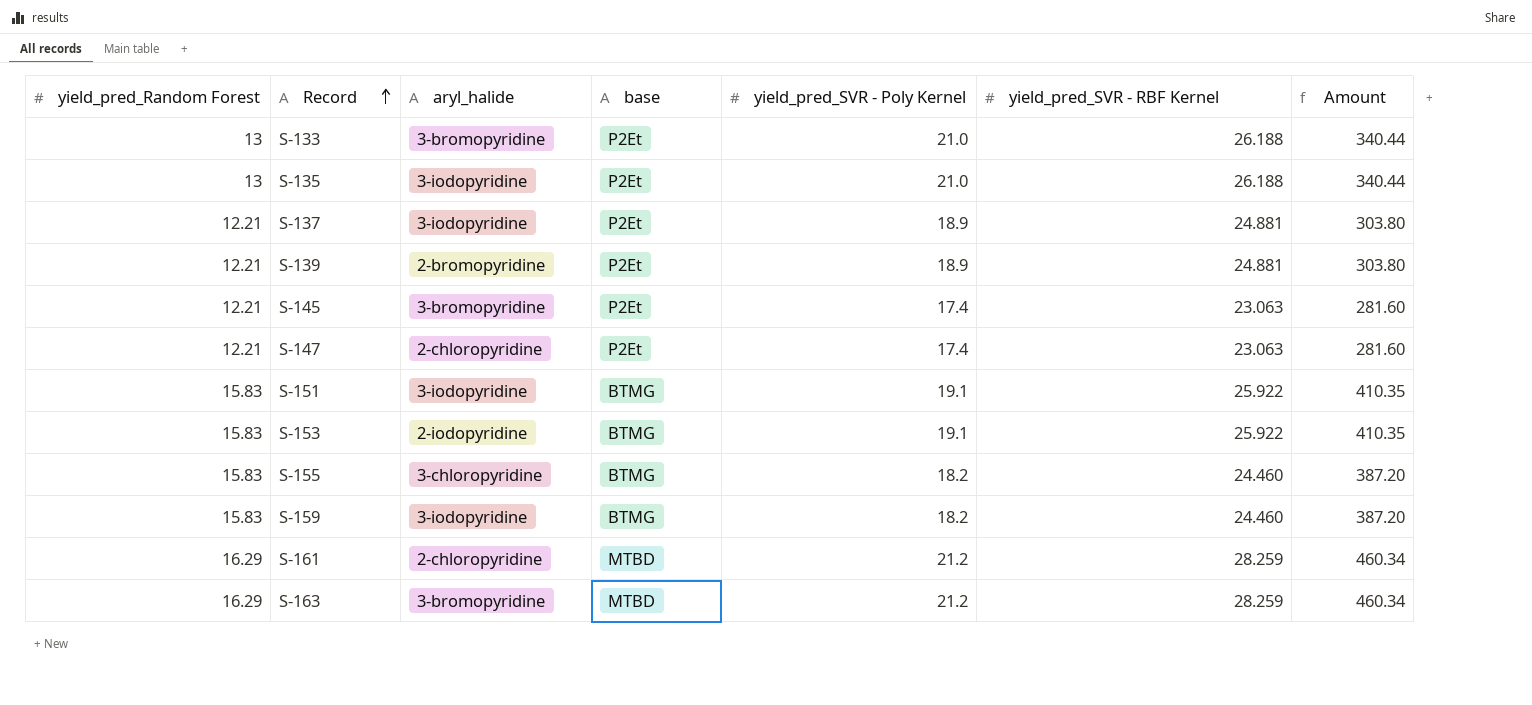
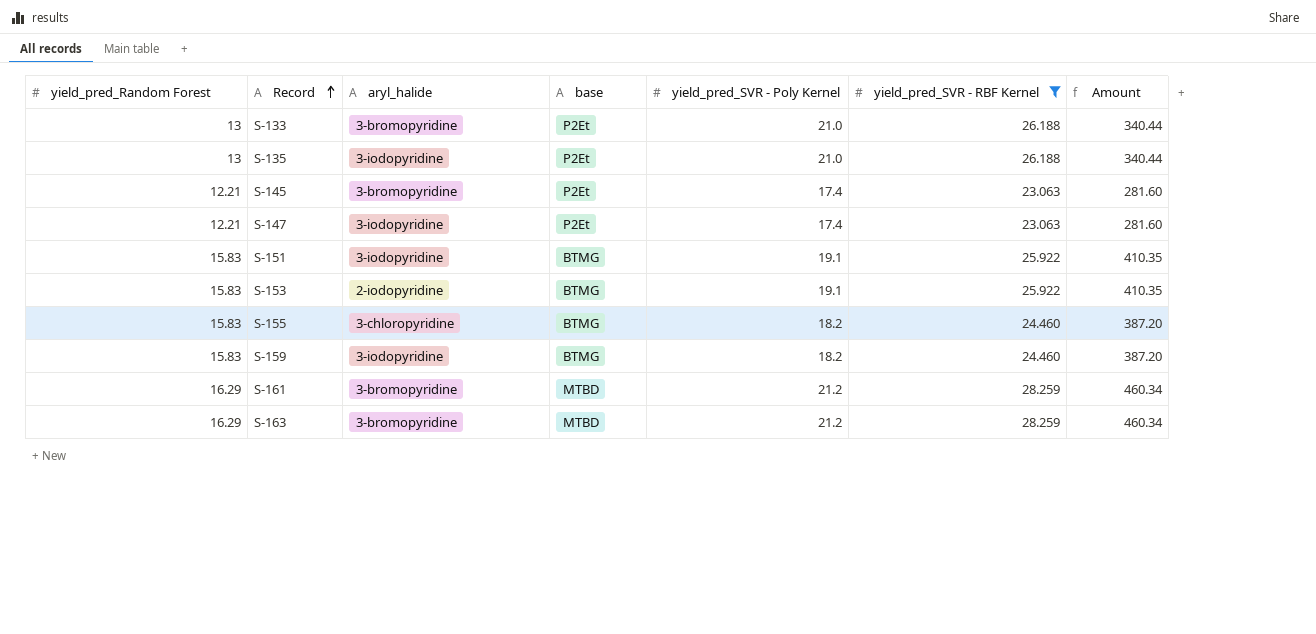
filter: none -> yield_pred_SVR - RBF Kernel != 24.881
S-147 | aryl_halide: 2-chloropyridine -> 3-iodopyridine
S-161 | aryl_halide: 2-chloropyridine -> 3-bromopyridine

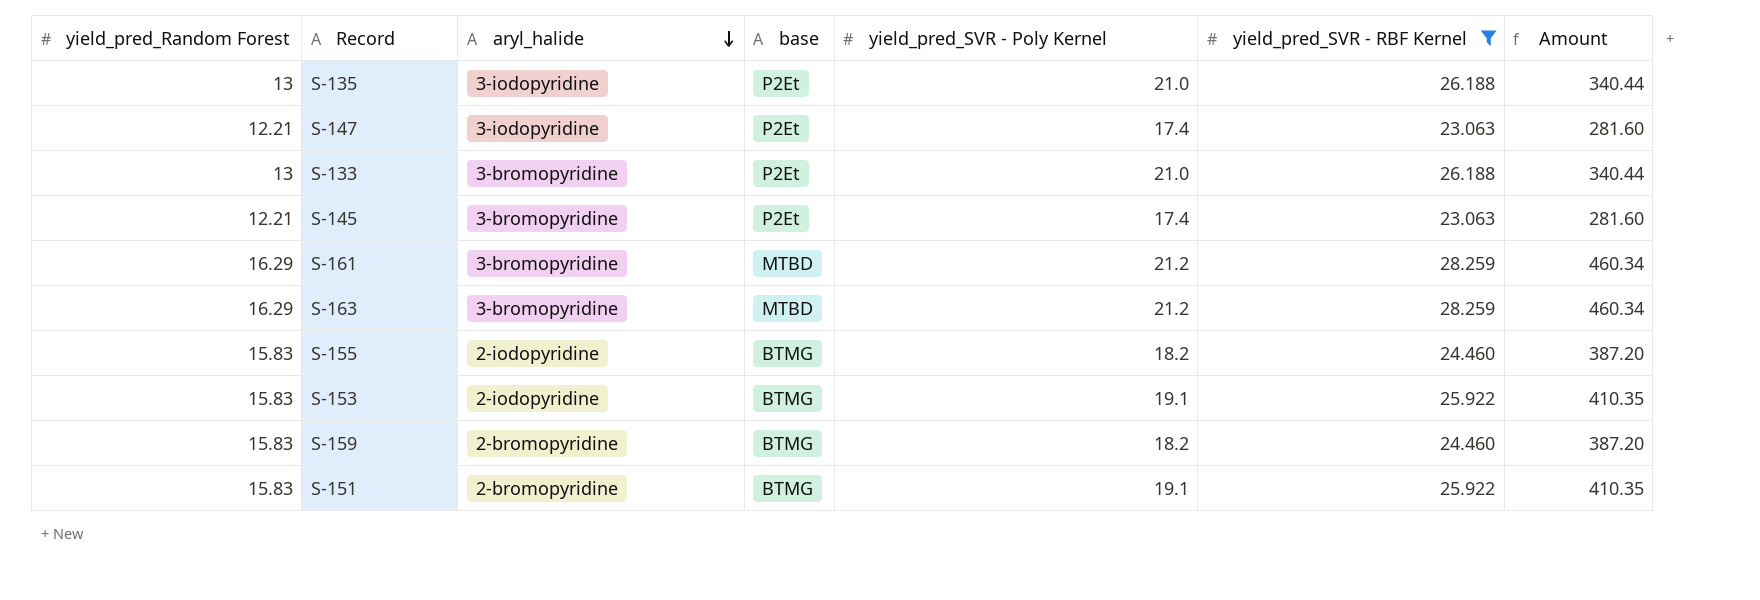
row order: Record ascending -> aryl_halide descending
S-155 | aryl_halide: 3-chloropyridine -> 2-iodopyridine
S-159 | aryl_halide: 3-iodopyridine -> 2-bromopyridine
S-151 | aryl_halide: 3-iodopyridine -> 2-bromopyridine

